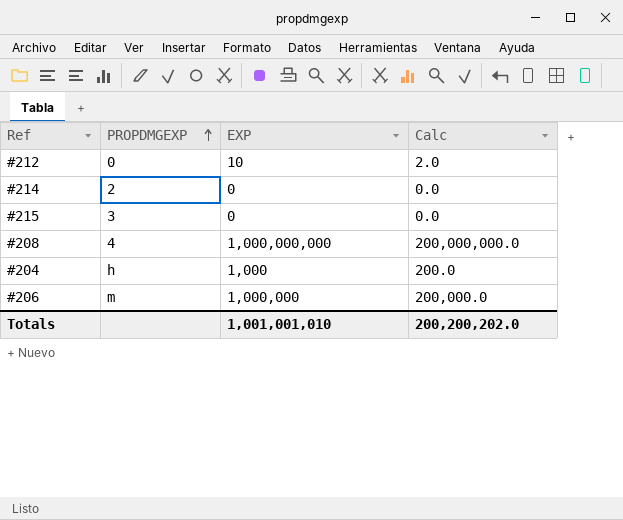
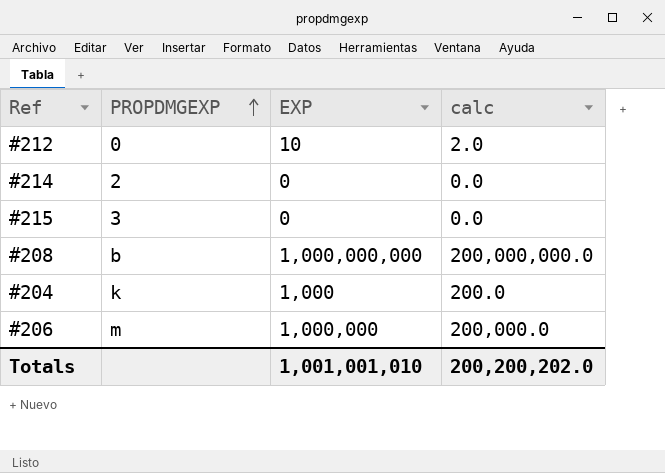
column name: Calc -> calc
#208 | PROPDMGEXP: 4 -> b
#204 | PROPDMGEXP: h -> k

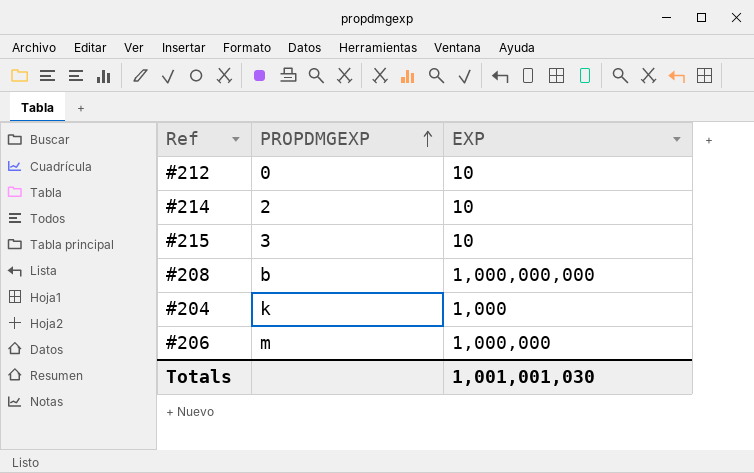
column calc | formula: [EXP] * 0.2 -> none
#214 | EXP: 0 -> 10
#215 | EXP: 0 -> 10
Totals | EXP: 1,001,001,010 -> 1,001,001,030

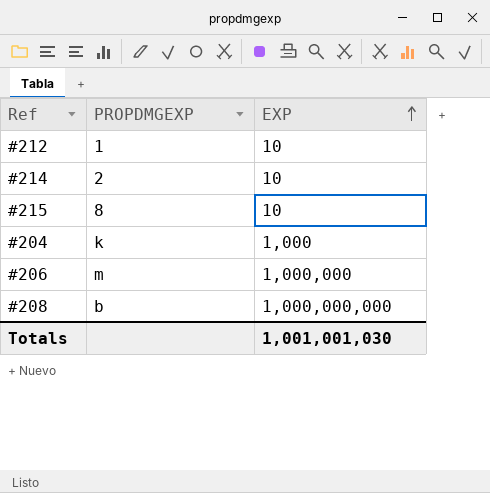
row order: PROPDMGEXP ascending -> EXP ascending
#212 | PROPDMGEXP: 0 -> 1
#215 | PROPDMGEXP: 3 -> 8

